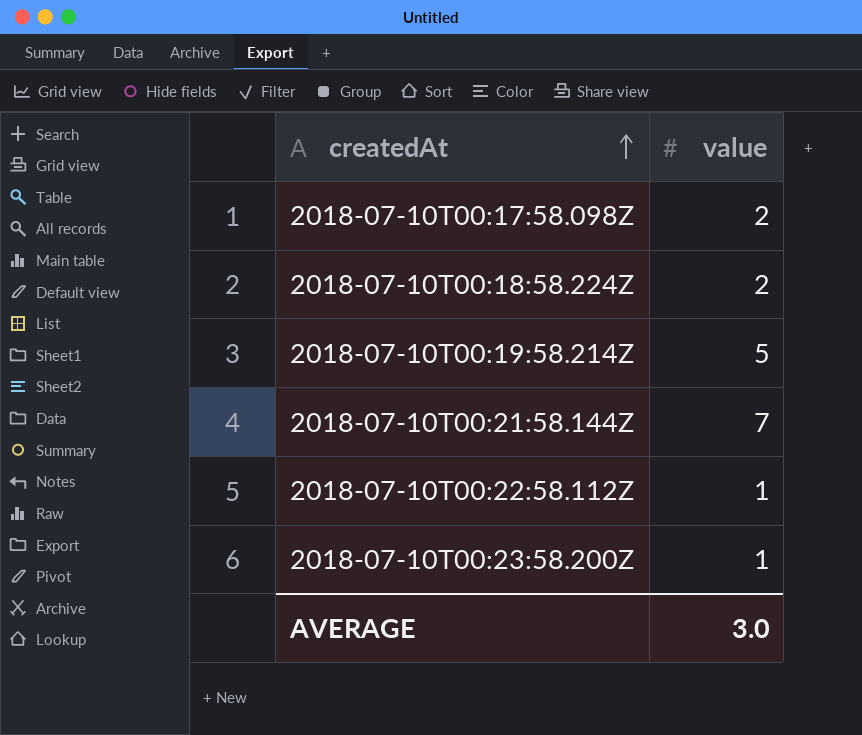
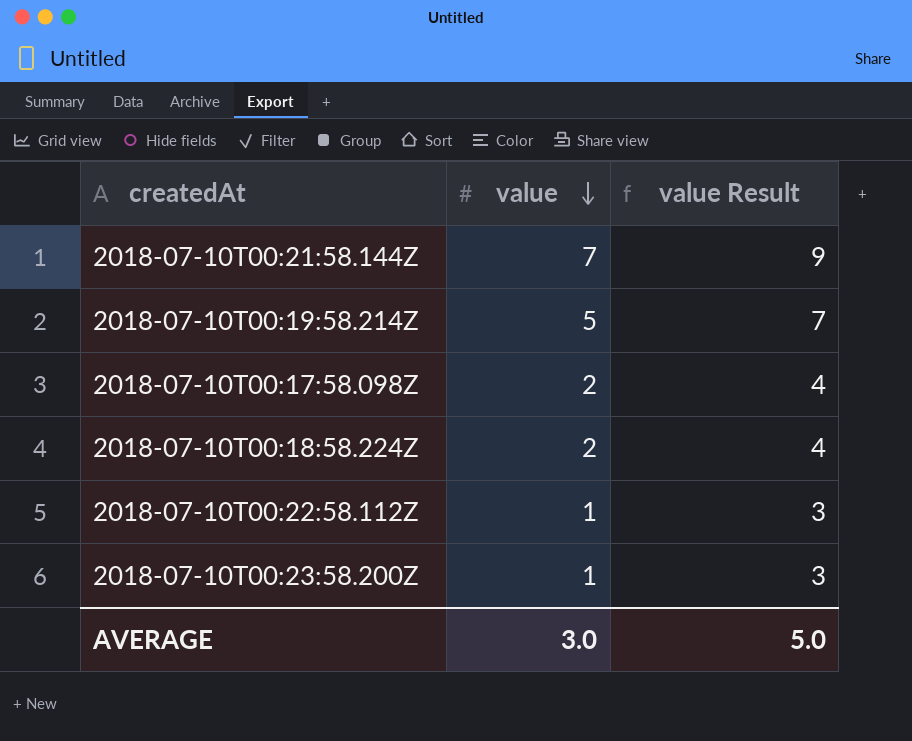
row order: createdAt ascending -> value descending
column value Result | formula: none -> [value] + 2

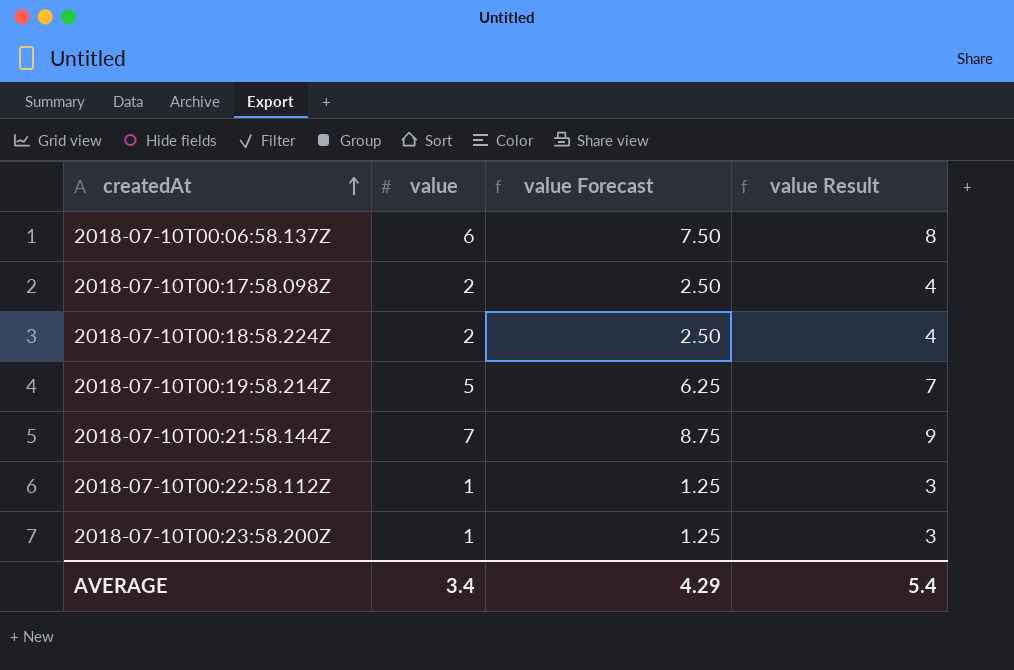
row order: value descending -> createdAt ascending
column value Forecast | formula: none -> [value] * 1.25
row 2018-07-10T00:06:58.137Z: none -> 6 | 7.50 | 8
AVERAGE | value: 3.0 -> 3.4
AVERAGE | value Result: 5.0 -> 5.4

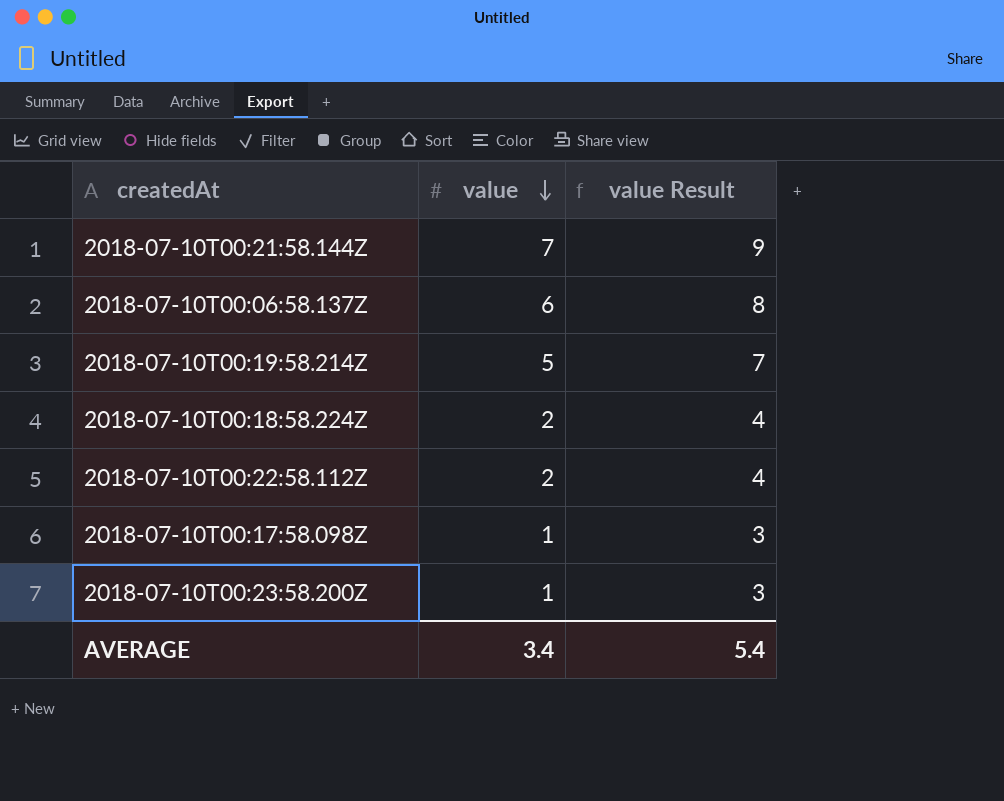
row order: createdAt ascending -> value descending
column value Forecast | formula: [value] * 1.25 -> none
2018-07-10T00:22:58.112Z | value: 1 -> 2
2018-07-10T00:22:58.112Z | value Result: 3 -> 4
2018-07-10T00:17:58.098Z | value: 2 -> 1
2018-07-10T00:17:58.098Z | value Result: 4 -> 3

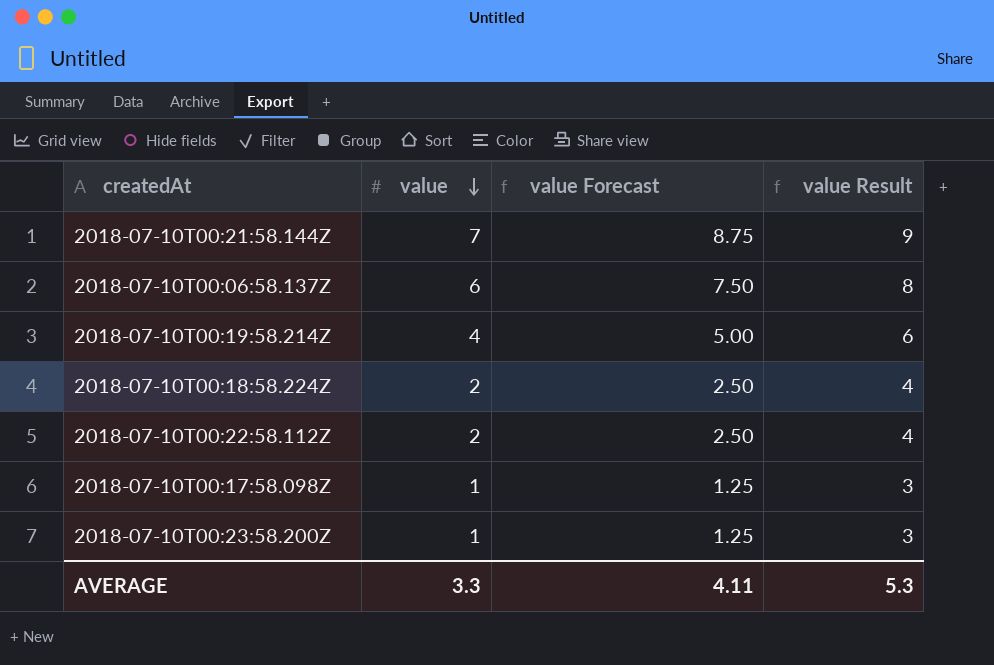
column value Forecast | formula: none -> [value] * 1.25
2018-07-10T00:19:58.214Z | value: 5 -> 4
2018-07-10T00:19:58.214Z | value Result: 7 -> 6
AVERAGE | value: 3.4 -> 3.3
AVERAGE | value Result: 5.4 -> 5.3

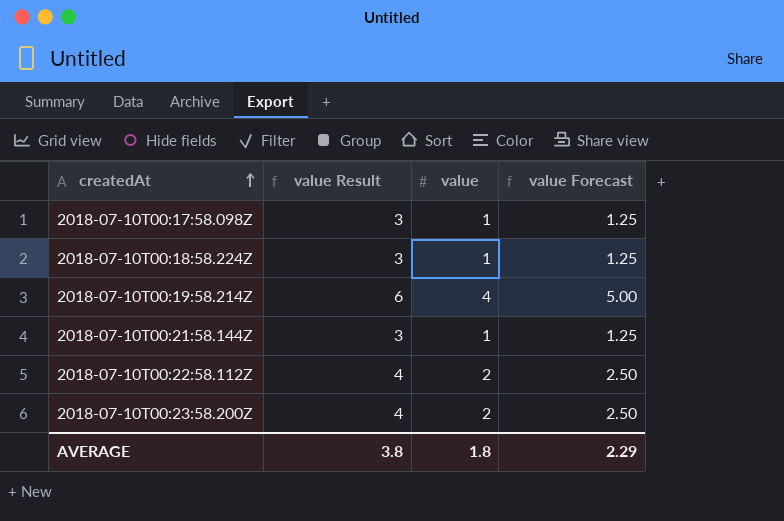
row order: value descending -> createdAt ascending
column value Result | position: 4 -> 2
row 2018-07-10T00:06:58.137Z: 6 | 7.50 | 8 -> none
2018-07-10T00:18:58.224Z | value Result: 4 -> 3
2018-07-10T00:18:58.224Z | value: 2 -> 1
2018-07-10T00:18:58.224Z | value Forecast: 2.50 -> 1.25
2018-07-10T00:21:58.144Z | value Result: 9 -> 3
2018-07-10T00:21:58.144Z | value: 7 -> 1
2018-07-10T00:21:58.144Z | value Forecast: 8.75 -> 1.25
2018-07-10T00:23:58.200Z | value Result: 3 -> 4
2018-07-10T00:23:58.200Z | value: 1 -> 2
2018-07-10T00:23:58.200Z | value Forecast: 1.25 -> 2.50
AVERAGE | value Result: 5.3 -> 3.8
AVERAGE | value: 3.3 -> 1.8
AVERAGE | value Forecast: 4.11 -> 2.29

